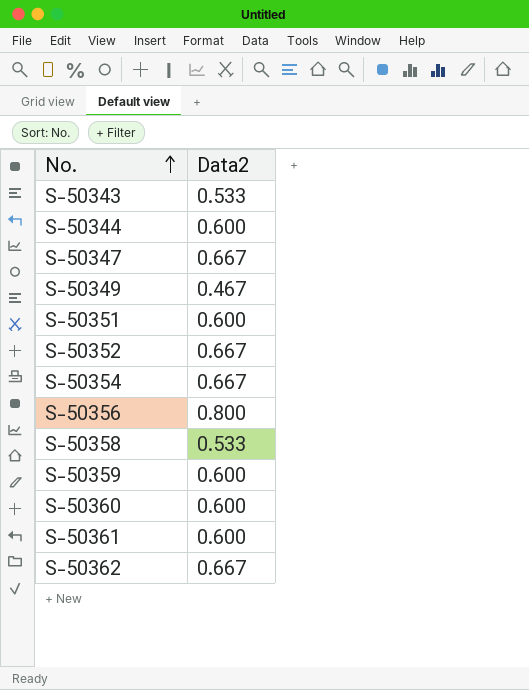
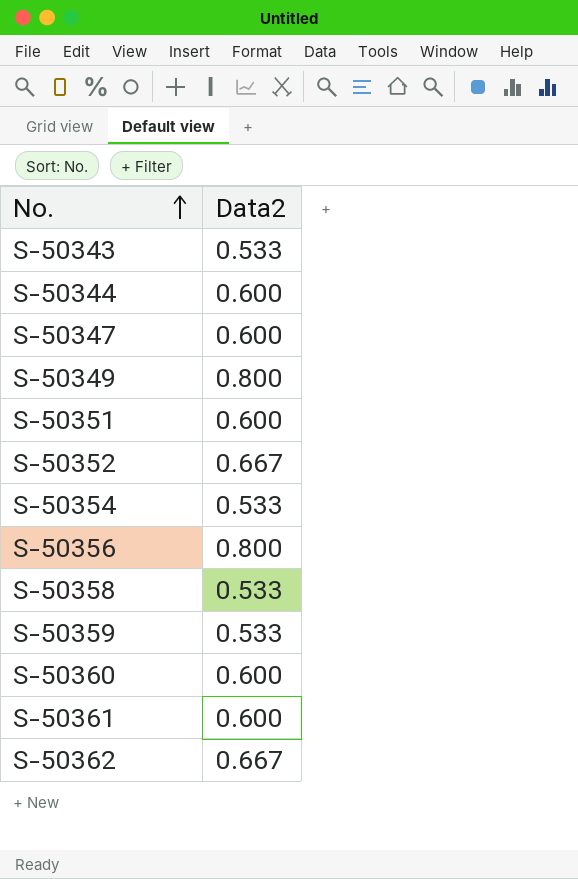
S-50347 | Data2: 0.667 -> 0.600
S-50349 | Data2: 0.467 -> 0.800
S-50354 | Data2: 0.667 -> 0.533
S-50359 | Data2: 0.600 -> 0.533

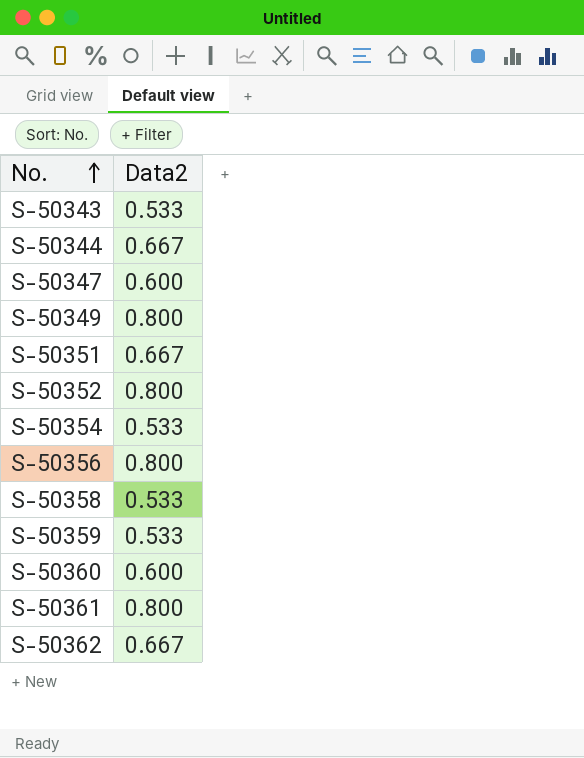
S-50344 | Data2: 0.600 -> 0.667
S-50351 | Data2: 0.600 -> 0.667
S-50352 | Data2: 0.667 -> 0.800
S-50361 | Data2: 0.600 -> 0.800

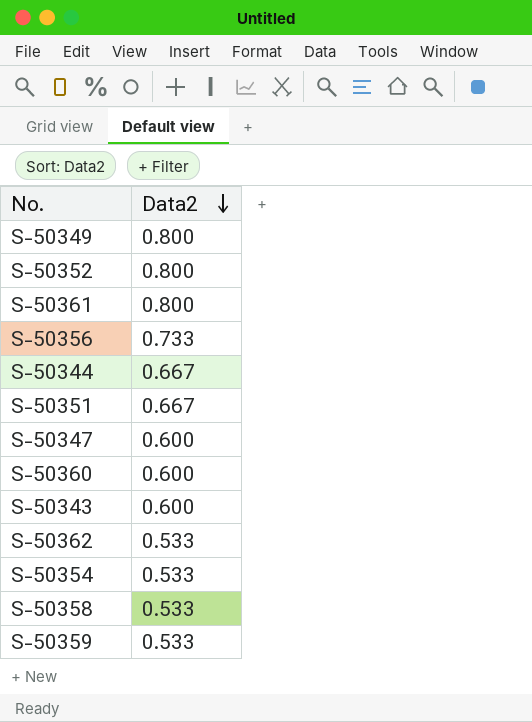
row order: No. ascending -> Data2 descending
S-50356 | Data2: 0.800 -> 0.733
S-50343 | Data2: 0.533 -> 0.600
S-50362 | Data2: 0.667 -> 0.533

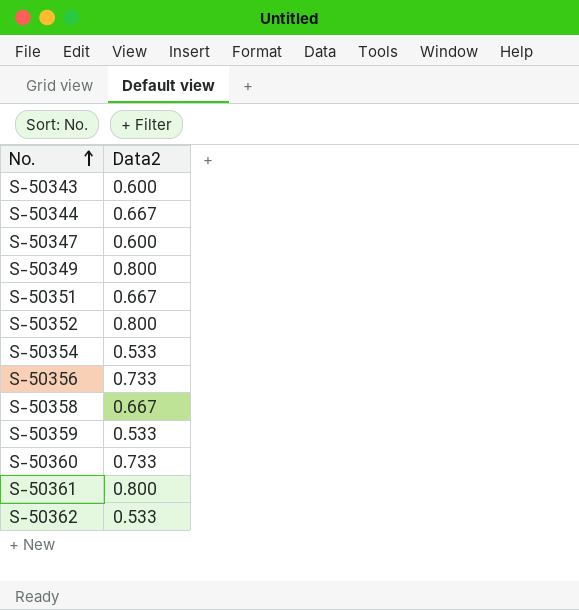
row order: Data2 descending -> No. ascending
S-50358 | Data2: 0.533 -> 0.667
S-50360 | Data2: 0.600 -> 0.733

